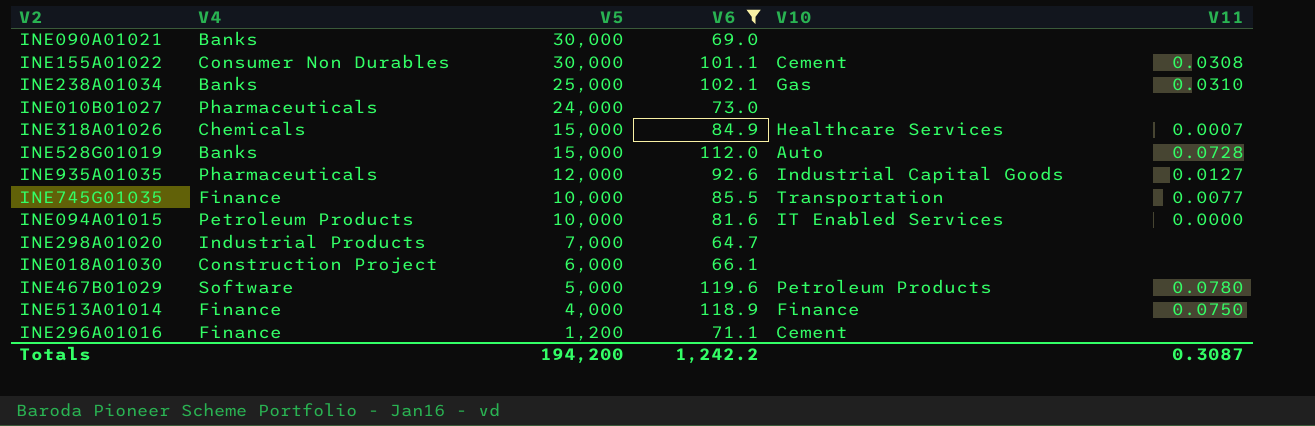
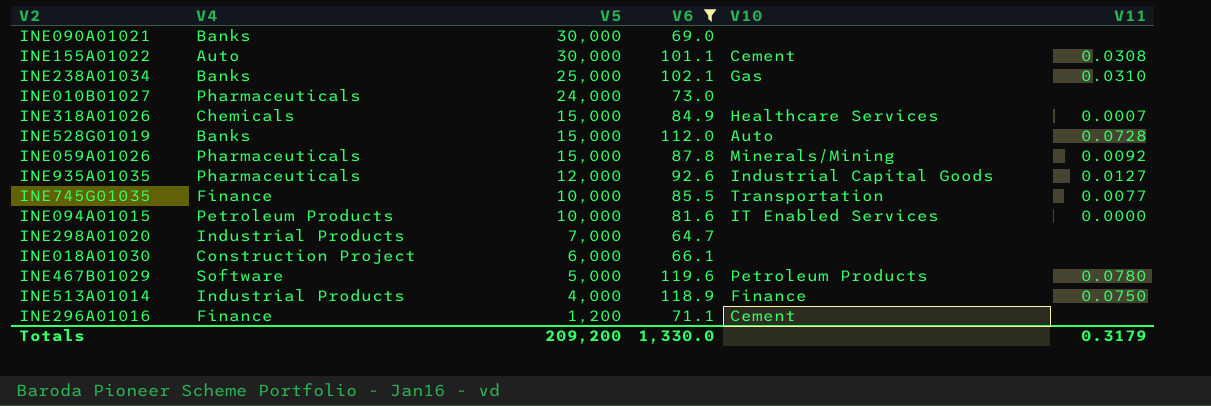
INE155A01022 | V4: Consumer Non Durables -> Auto
row INE059A01026: none -> Pharmaceuticals | 15,000 | 87.8 | Minerals/Mining | 0.0092
INE513A01014 | V4: Finance -> Industrial Products
Totals | V5: 194,200 -> 209,200
Totals | V6: 1,242.2 -> 1,330.0
Totals | V11: 0.3087 -> 0.3179

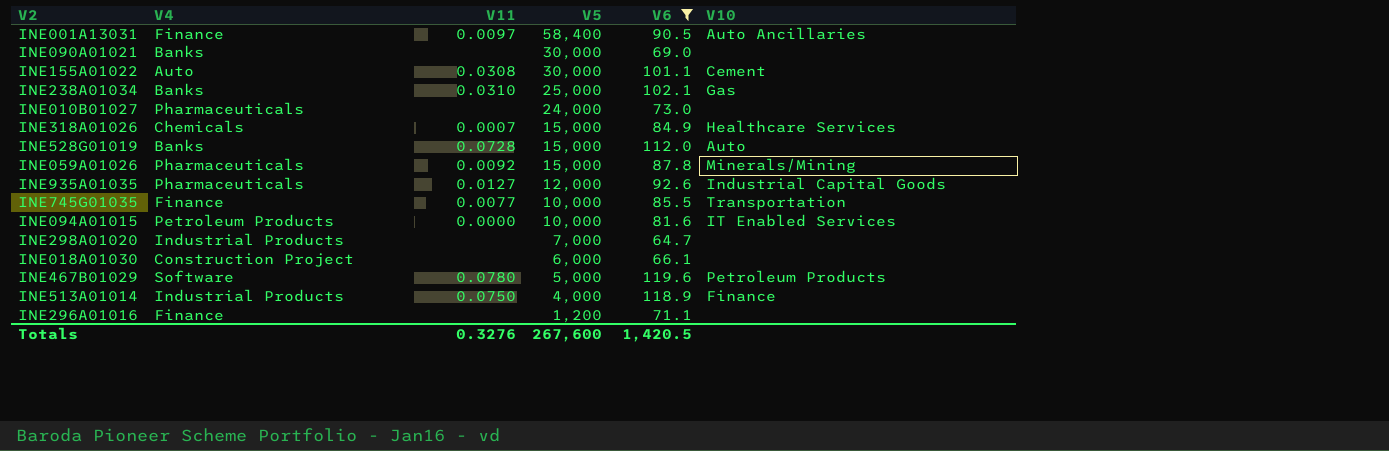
column V11 | position: 6 -> 3
row INE001A13031: none -> Finance | 0.0097 | 58,400 | 90.5 | Auto Ancillaries
INE296A01016 | V10: Cement -> none
Totals | V11: 0.3179 -> 0.3276
Totals | V5: 209,200 -> 267,600
Totals | V6: 1,330.0 -> 1,420.5

